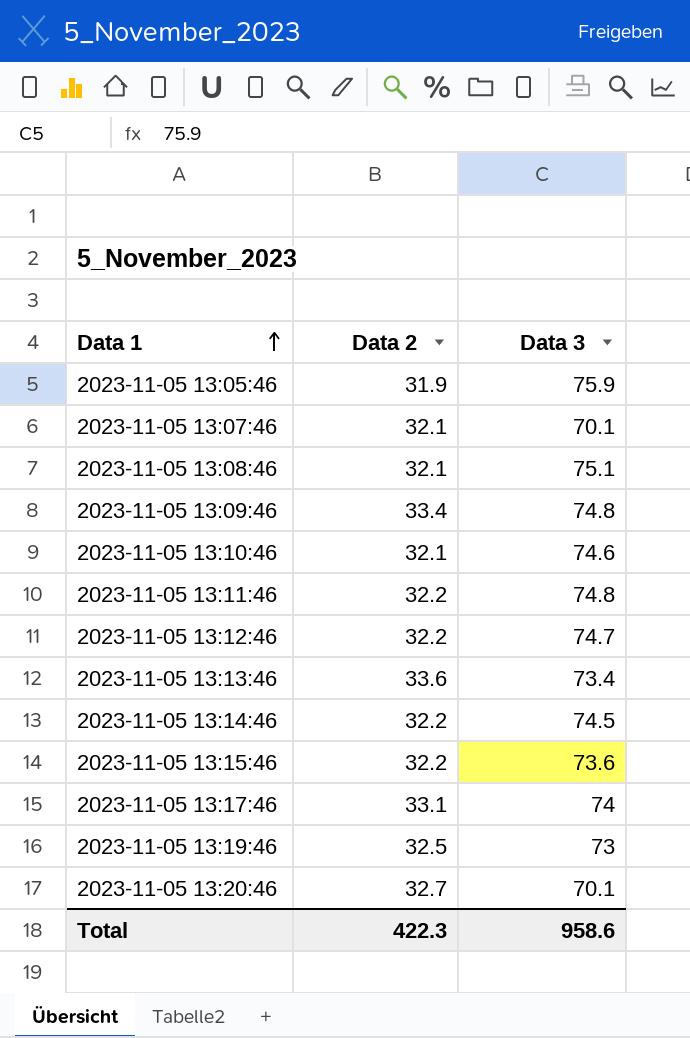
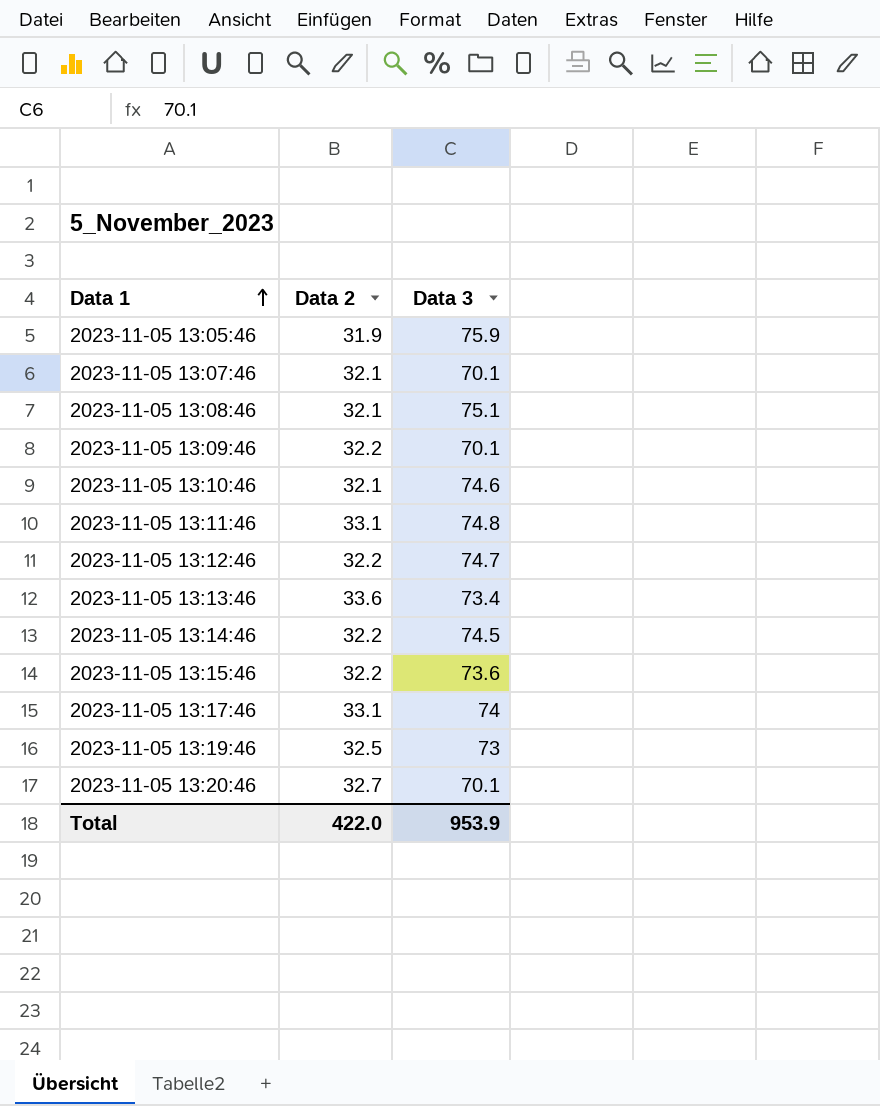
2023-11-05 13:09:46 | Data 2: 33.4 -> 32.2
2023-11-05 13:09:46 | Data 3: 74.8 -> 70.1
2023-11-05 13:11:46 | Data 2: 32.2 -> 33.1
Total | Data 2: 422.3 -> 422.0
Total | Data 3: 958.6 -> 953.9

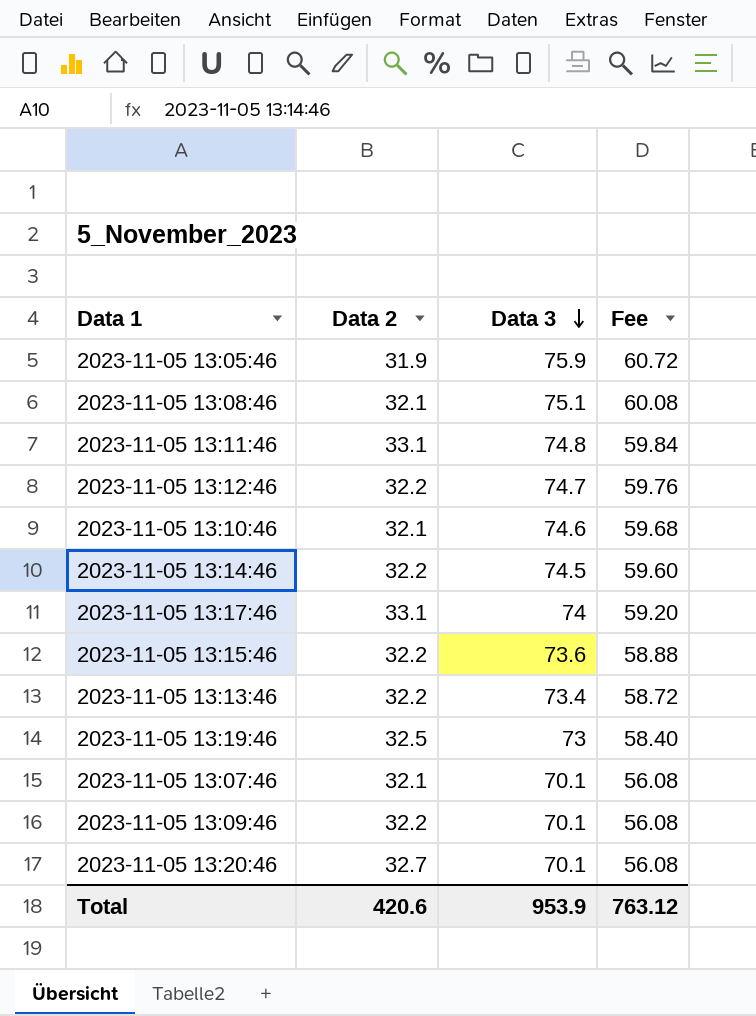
row order: Data 1 ascending -> Data 3 descending
column Fee | formula: none -> [Data 3] * 0.8
2023-11-05 13:13:46 | Data 2: 33.6 -> 32.2
Total | Data 2: 422.0 -> 420.6

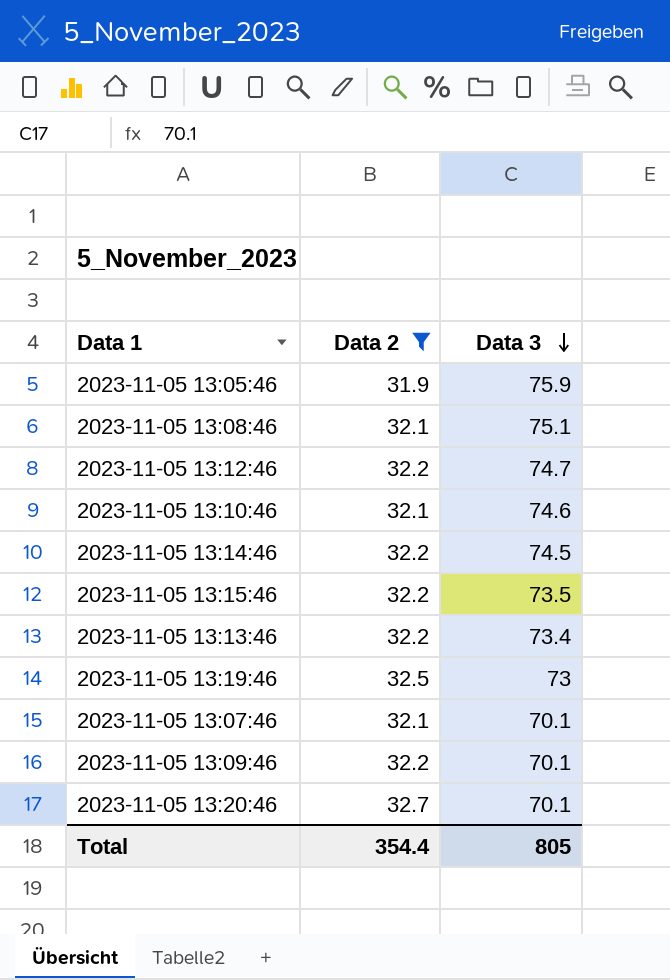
filter: none -> Data 2 != 33.1
column Fee | formula: [Data 3] * 0.8 -> none
2023-11-05 13:15:46 | Data 3: 73.6 -> 73.5
Total | Data 2: 420.6 -> 354.4
Total | Data 3: 953.9 -> 805

